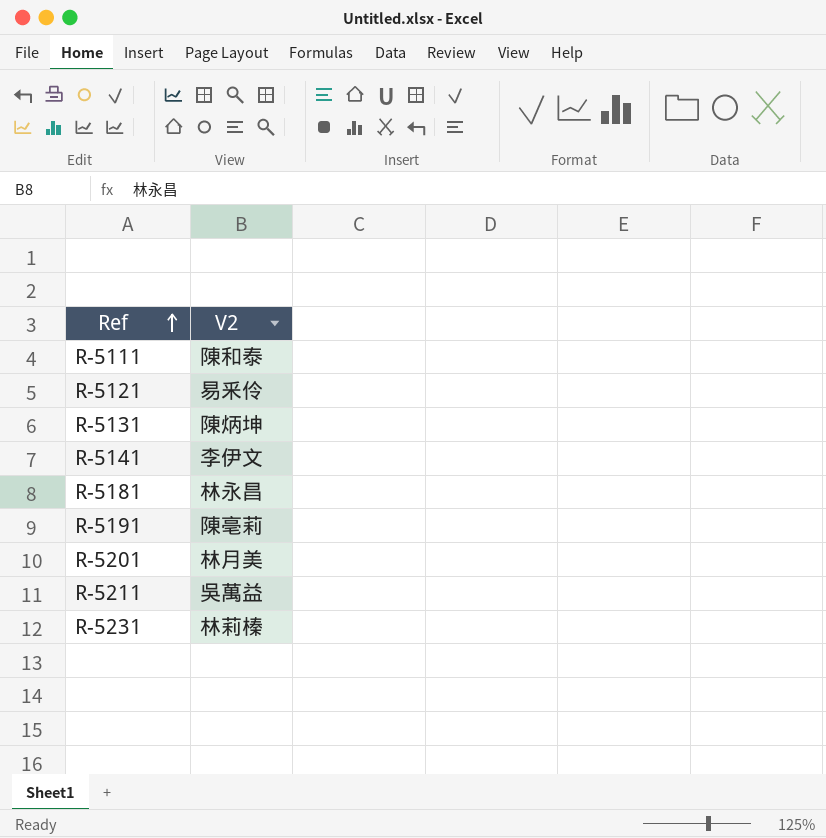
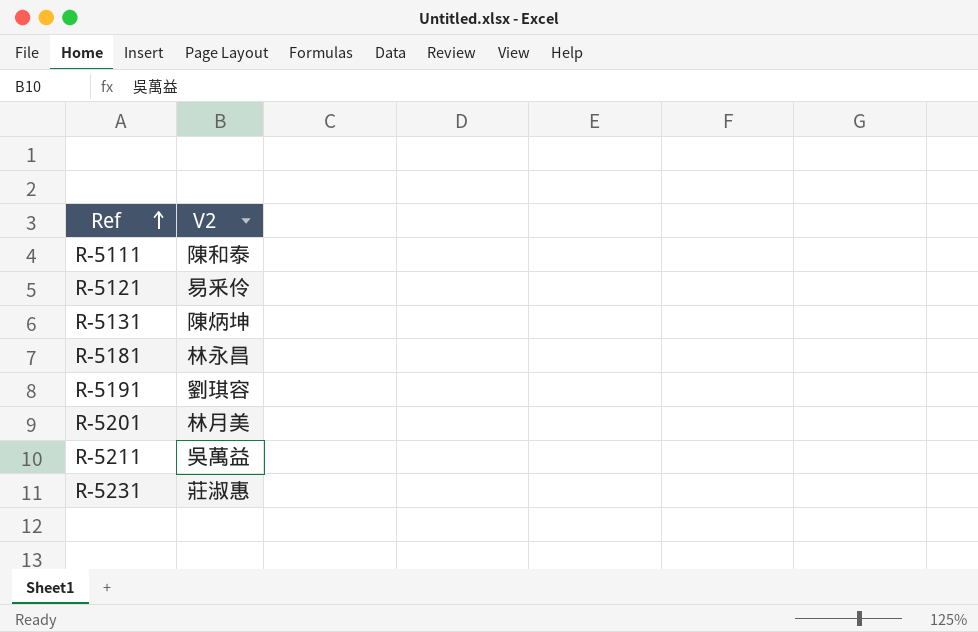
row R-5141: 李伊文 -> none
R-5191 | V2: 陳亳莉 -> 劉琪容
R-5231 | V2: 林莉榛 -> 莊淑惠

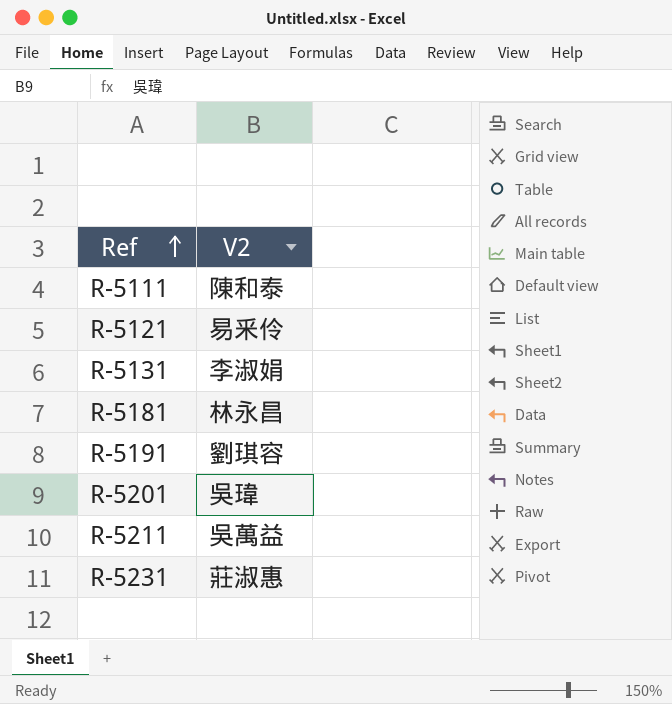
R-5131 | V2: 陳炳坤 -> 李淑娟
R-5201 | V2: 林月美 -> 吳瑋

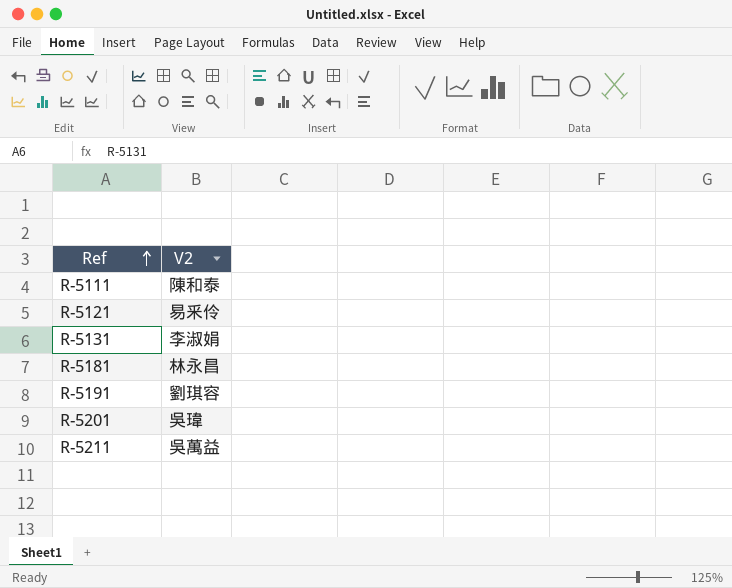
row R-5231: 莊淑惠 -> none

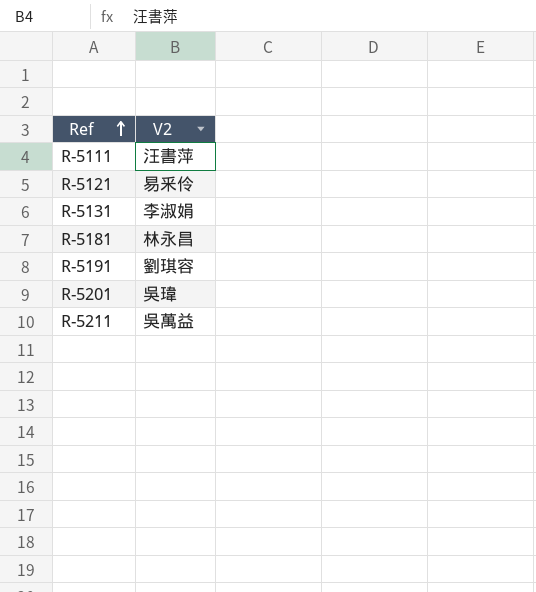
R-5111 | V2: 陳和泰 -> 汪書萍

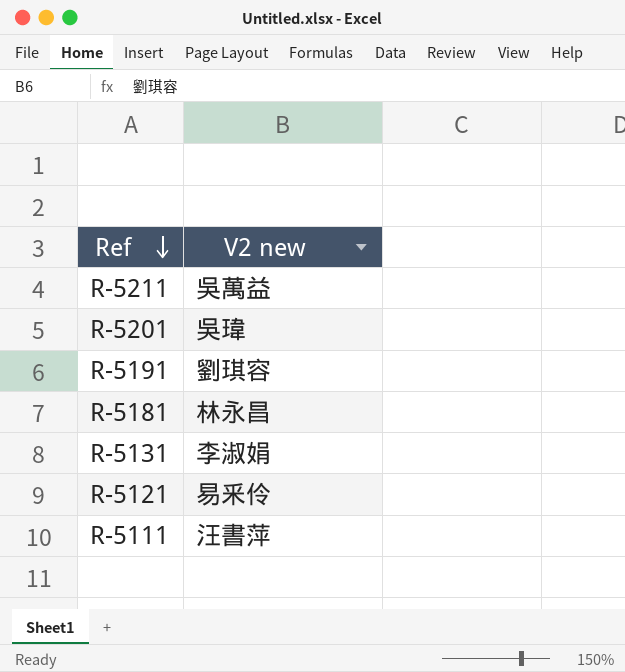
row order: Ref ascending -> Ref descending
column name: V2 -> V2 new

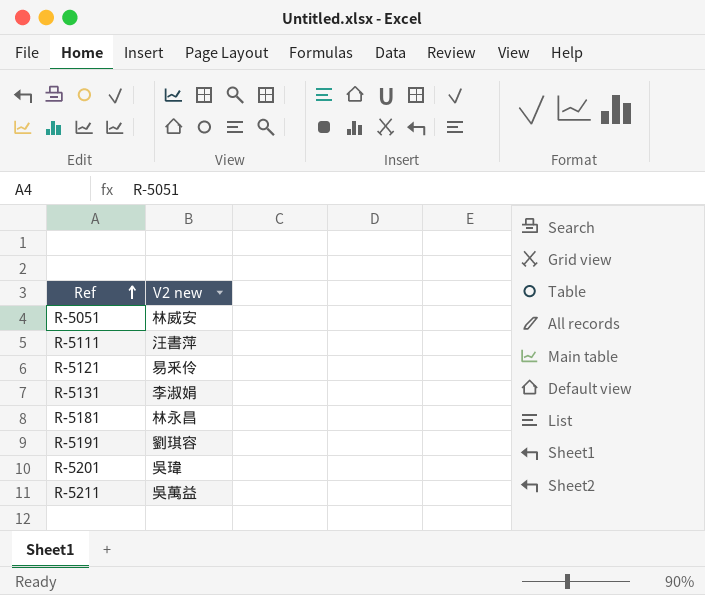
row order: Ref descending -> Ref ascending
row R-5051: none -> 林威安

